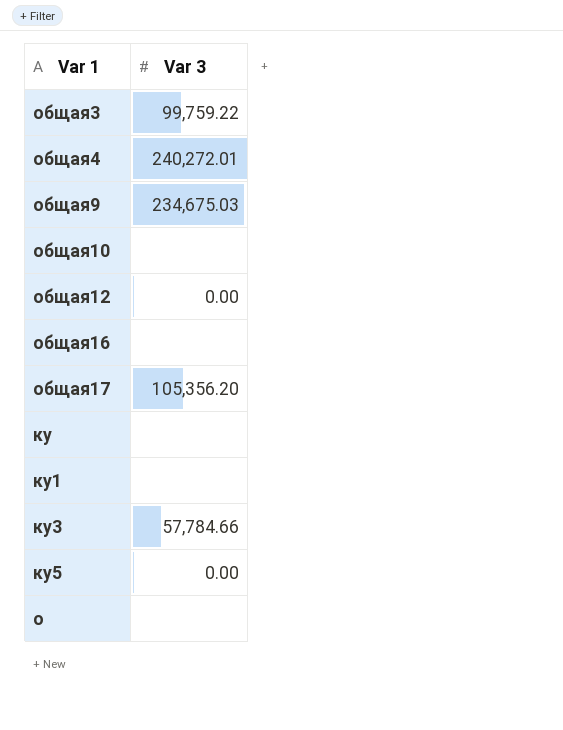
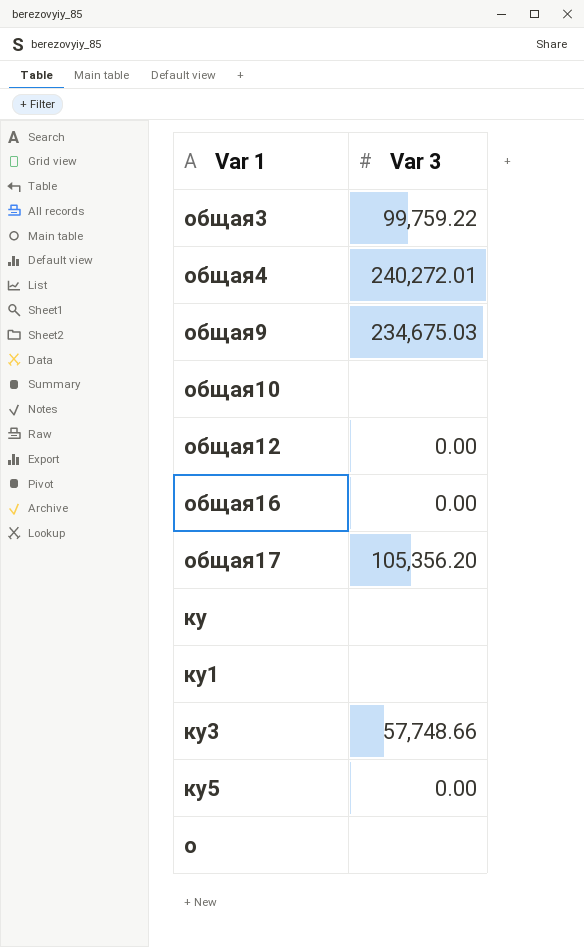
общая16 | Var 3: none -> 0.00
ку3 | Var 3: 57,784.66 -> 57,748.66

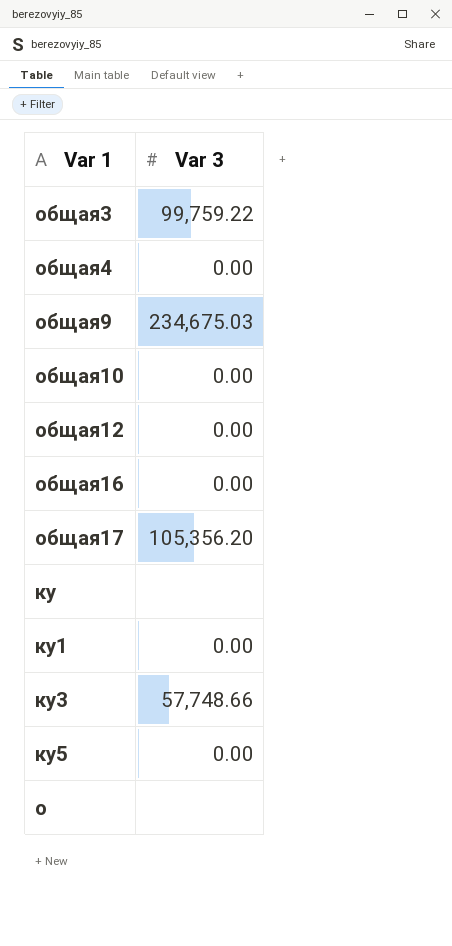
общая4 | Var 3: 240,272.01 -> 0.00
общая10 | Var 3: none -> 0.00
ку1 | Var 3: none -> 0.00

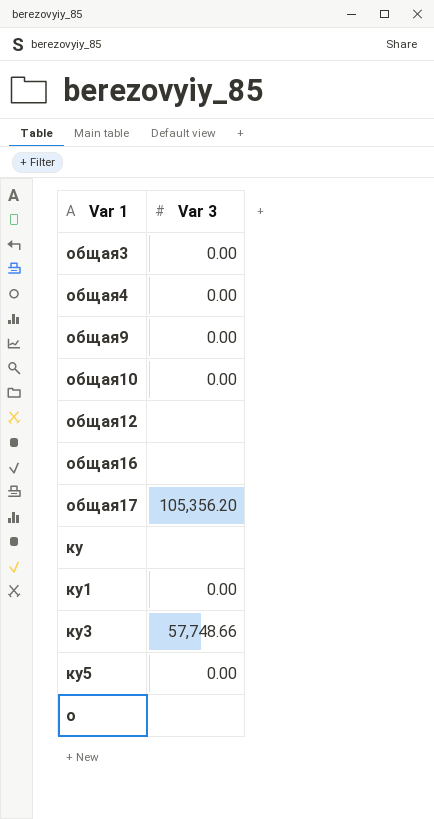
общая3 | Var 3: 99,759.22 -> 0.00
общая9 | Var 3: 234,675.03 -> 0.00
общая12 | Var 3: 0.00 -> none
общая16 | Var 3: 0.00 -> none

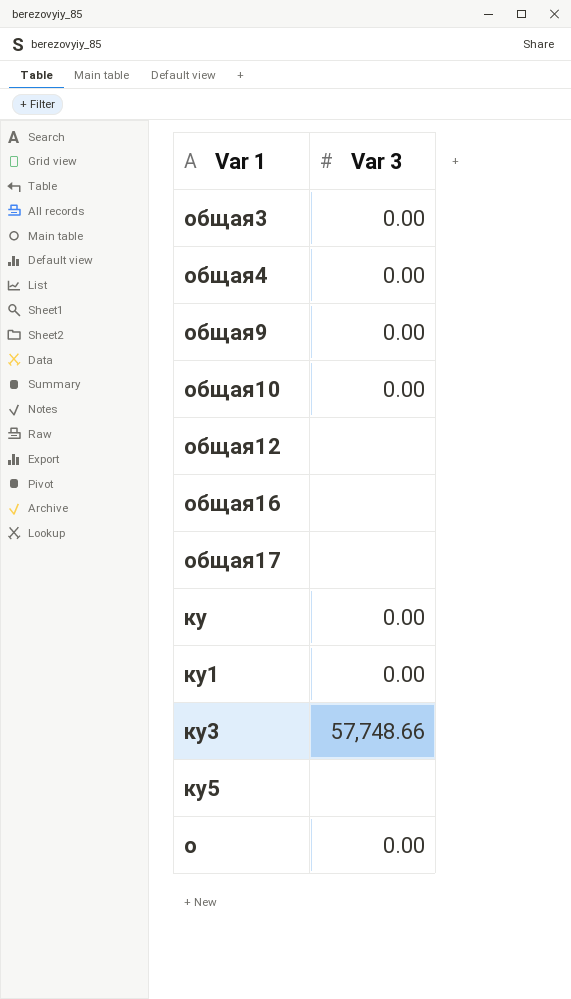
общая17 | Var 3: 105,356.20 -> none
ку | Var 3: none -> 0.00
ку5 | Var 3: 0.00 -> none
о | Var 3: none -> 0.00

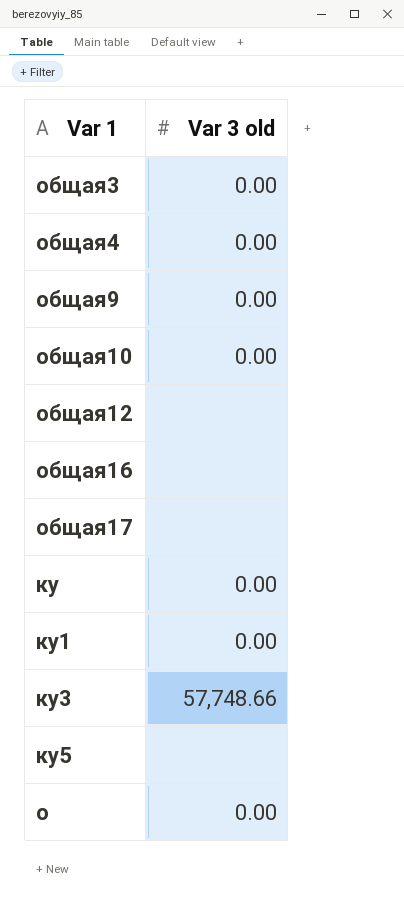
column name: Var 3 -> Var 3 old

